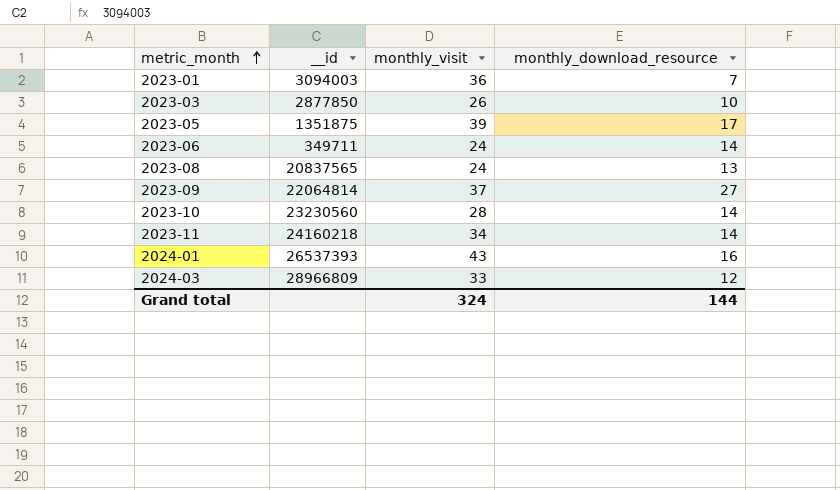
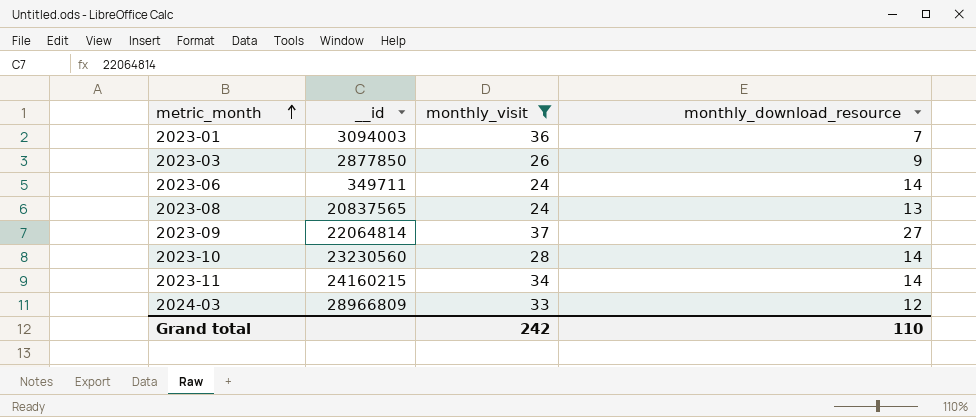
filter: none -> monthly_visit <= 37
2023-03 | monthly_download_resource: 10 -> 9
2023-11 | __id: 24160218 -> 24160215
Grand total | monthly_visit: 324 -> 242
Grand total | monthly_download_resource: 144 -> 110

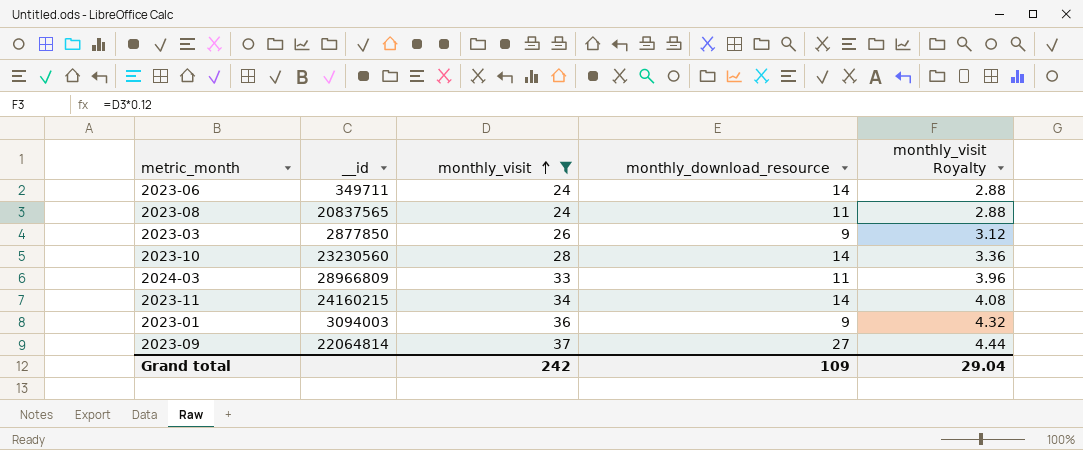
row order: metric_month ascending -> monthly_visit ascending
column monthly_visit Royalty | formula: none -> [monthly_visit] * 0.12
2023-08 | monthly_download_resource: 13 -> 11
2024-03 | monthly_download_resource: 12 -> 11
2023-01 | monthly_download_resource: 7 -> 9
Grand total | monthly_download_resource: 110 -> 109

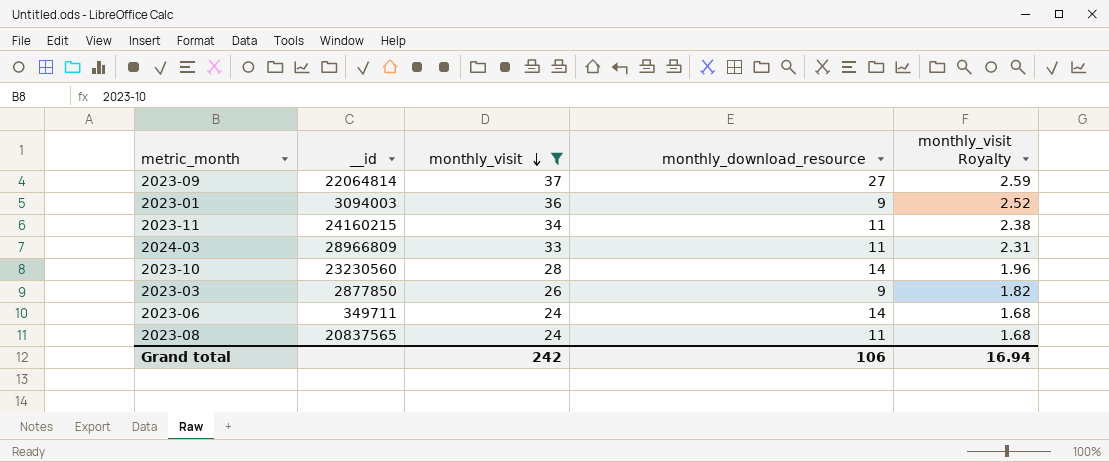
row order: monthly_visit ascending -> monthly_visit descending
column monthly_visit Royalty | formula: [monthly_visit] * 0.12 -> [monthly_visit] * 0.07
2023-11 | monthly_download_resource: 14 -> 11
Grand total | monthly_download_resource: 109 -> 106
Grand total | monthly_visit Royalty: 29.04 -> 16.94

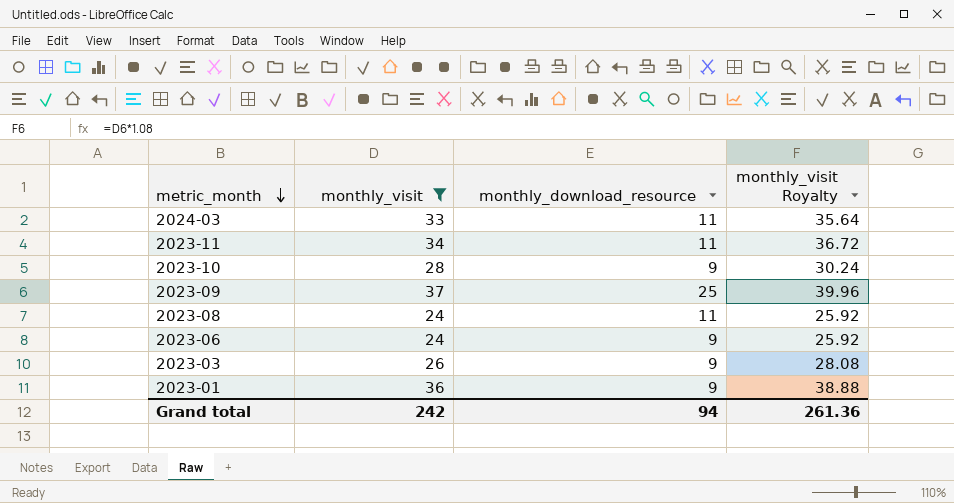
row order: monthly_visit descending -> metric_month descending
column __id | position: 2 -> none
column monthly_visit Royalty | formula: [monthly_visit] * 0.07 -> [monthly_visit] * 1.08
2023-10 | monthly_download_resource: 14 -> 9
2023-09 | monthly_download_resource: 27 -> 25
2023-06 | monthly_download_resource: 14 -> 9
Grand total | monthly_download_resource: 106 -> 94
Grand total | monthly_visit Royalty: 16.94 -> 261.36

